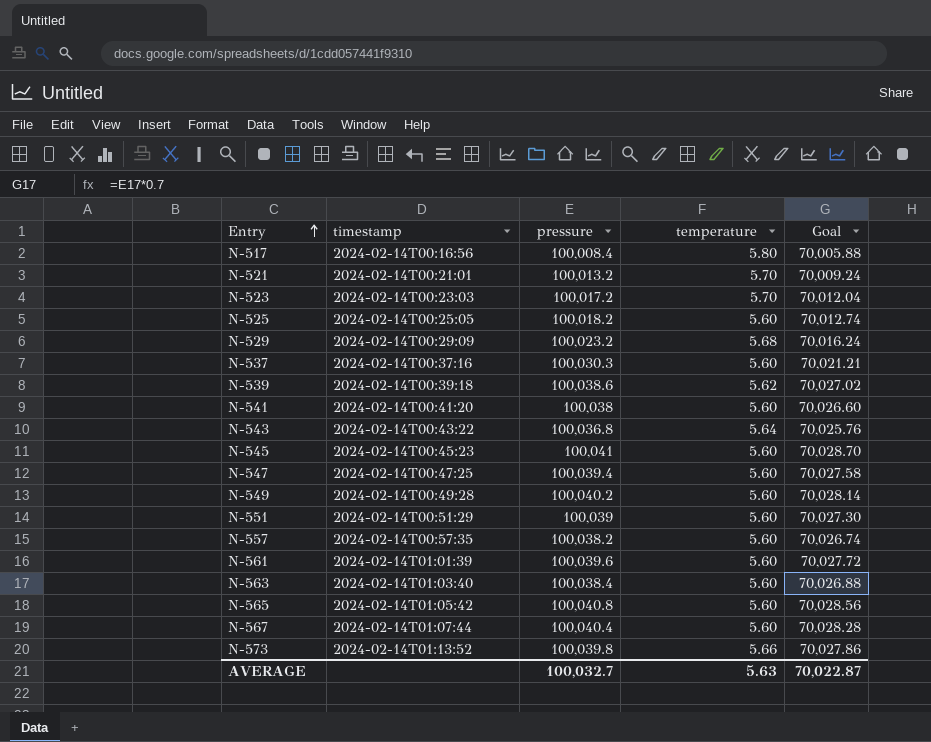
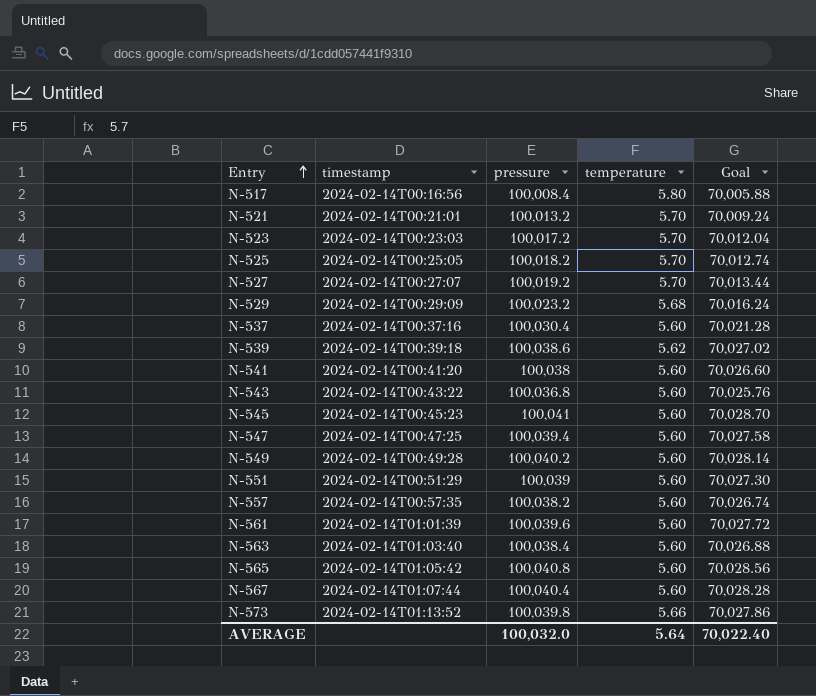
N-525 | temperature: 5.60 -> 5.70
row N-527: none -> 2024-02-14T00:27:07 | 100,019.2 | 5.70 | 70,013.44
N-537 | pressure: 100,030.3 -> 100,030.4
N-537 | Goal: 70,021.21 -> 70,021.28
N-543 | temperature: 5.64 -> 5.60
AVERAGE | pressure: 100,032.7 -> 100,032.0
AVERAGE | temperature: 5.63 -> 5.64
AVERAGE | Goal: 70,022.87 -> 70,022.40

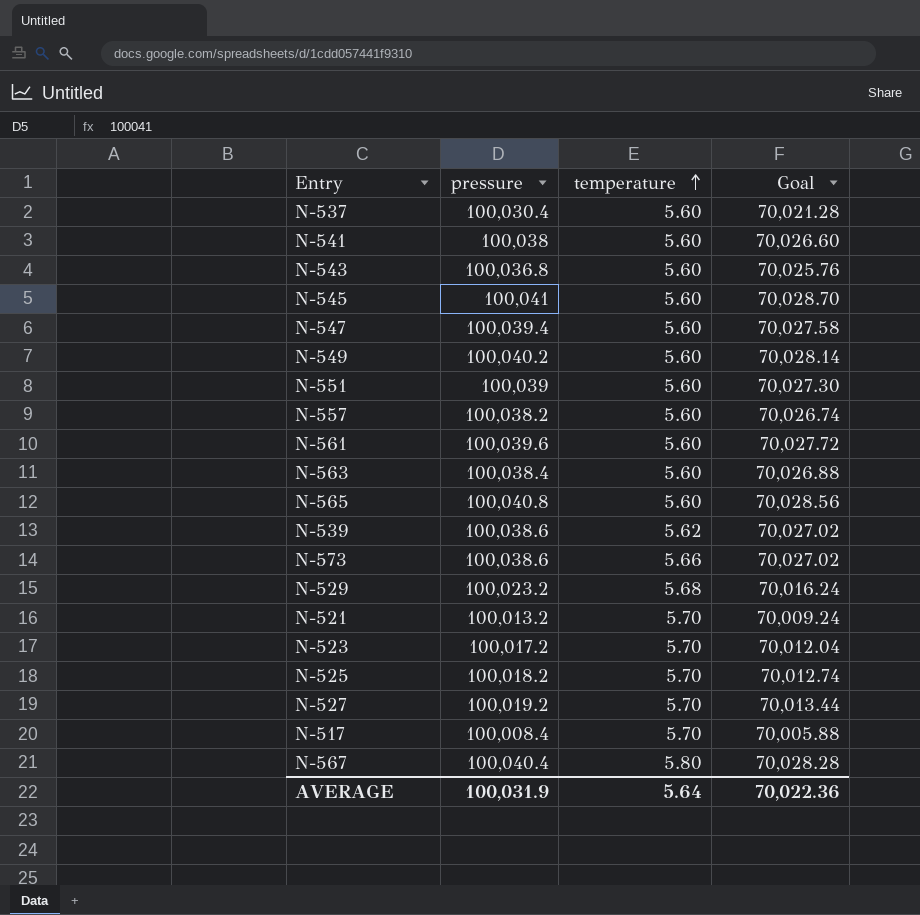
row order: Entry ascending -> temperature ascending
column timestamp | position: 2 -> none
N-573 | pressure: 100,039.8 -> 100,038.6
N-573 | Goal: 70,027.86 -> 70,027.02
N-517 | temperature: 5.80 -> 5.70
N-567 | temperature: 5.60 -> 5.80
AVERAGE | pressure: 100,032.0 -> 100,031.9
AVERAGE | Goal: 70,022.40 -> 70,022.36

